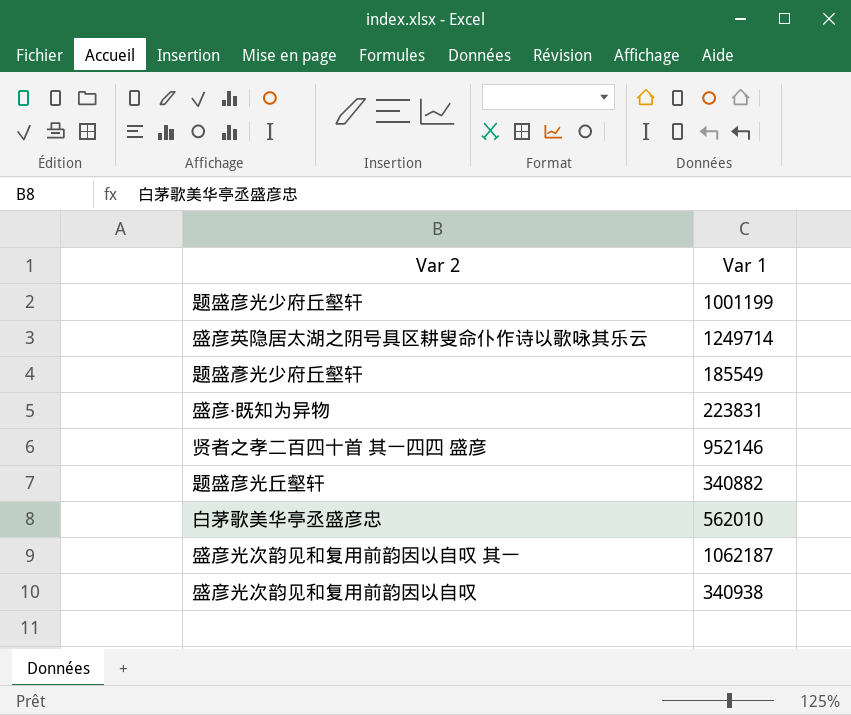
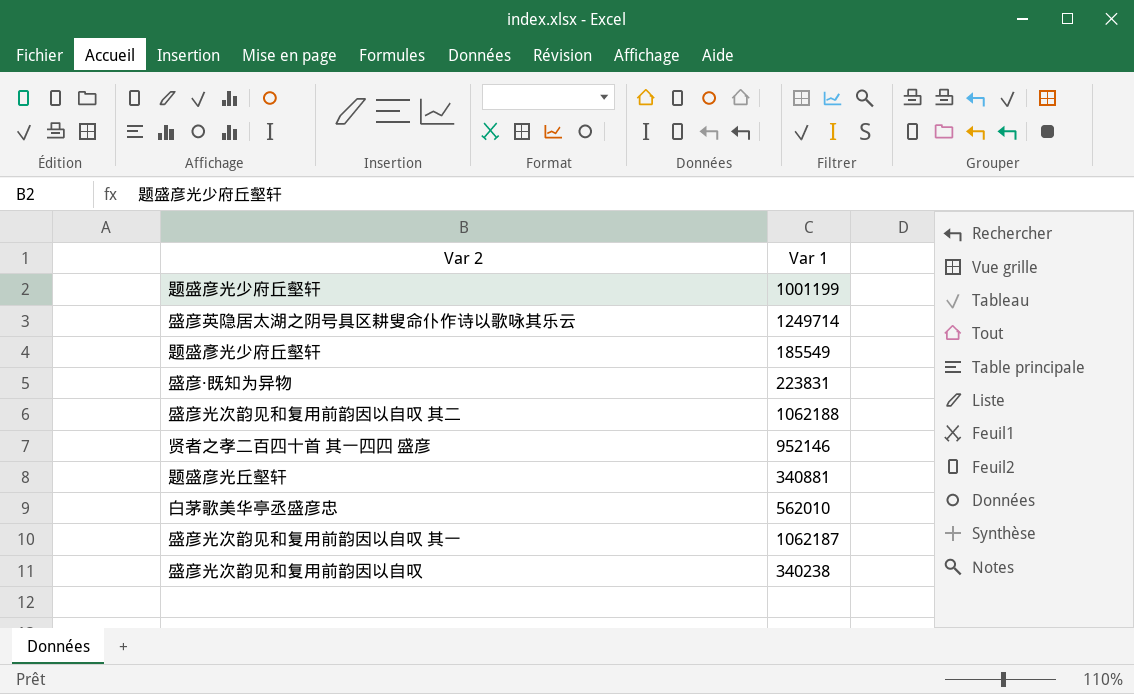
row 盛彦光次韵见和复用前韵因以自叹 其二: none -> 1062188
题盛彦光丘壑轩 | Var 1: 340882 -> 340881
盛彦光次韵见和复用前韵因以自叹 | Var 1: 340938 -> 340238

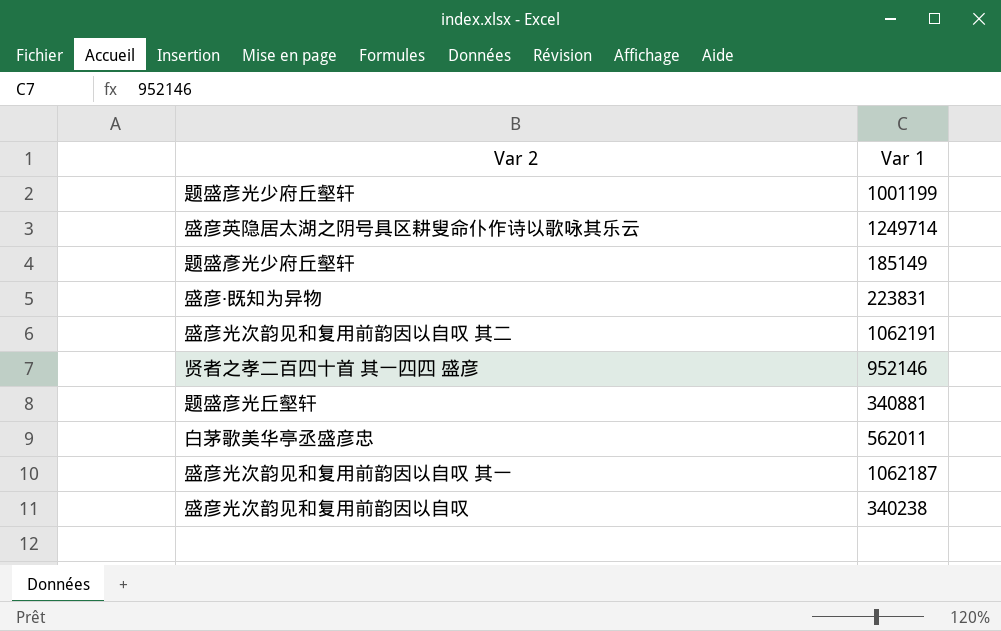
题盛彥光少府丘壑轩 | Var 1: 185549 -> 185149
盛彦光次韵见和复用前韵因以自叹 其二 | Var 1: 1062188 -> 1062191
白茅歌美华亭丞盛彦忠 | Var 1: 562010 -> 562011

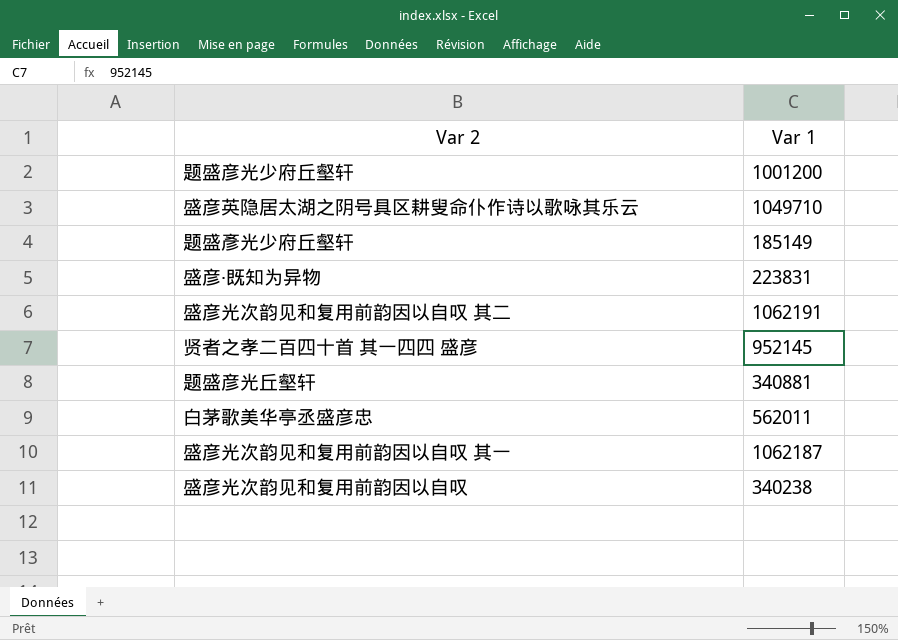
题盛彦光少府丘壑轩 | Var 1: 1001199 -> 1001200
盛彦英隐居太湖之阴号具区耕叟命仆作诗以歌咏其乐云 | Var 1: 1249714 -> 1049710
贤者之孝二百四十首 其一四四 盛彦 | Var 1: 952146 -> 952145

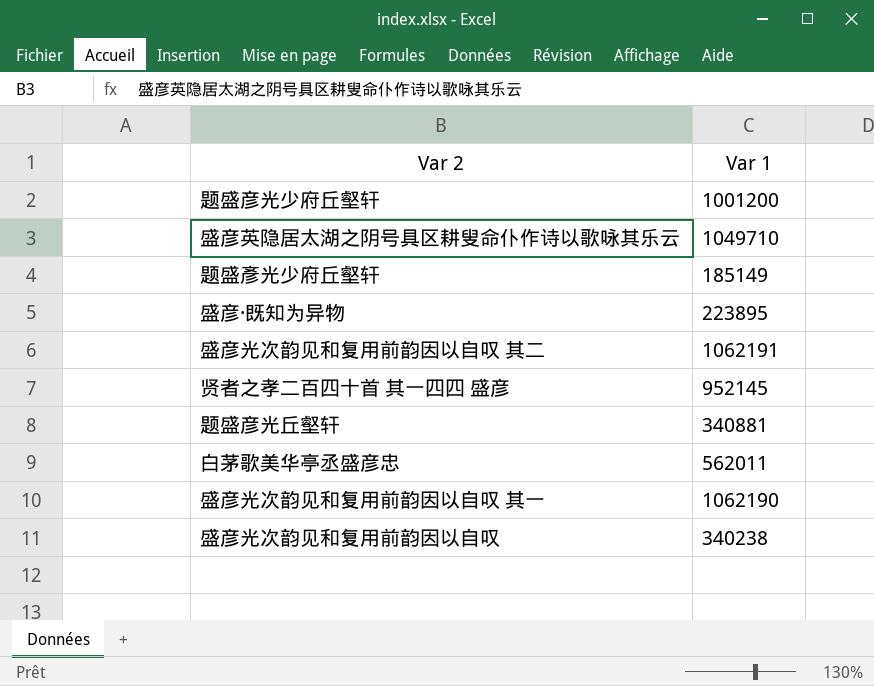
盛彦·既知为异物 | Var 1: 223831 -> 223895
盛彦光次韵见和复用前韵因以自叹 其一 | Var 1: 1062187 -> 1062190

